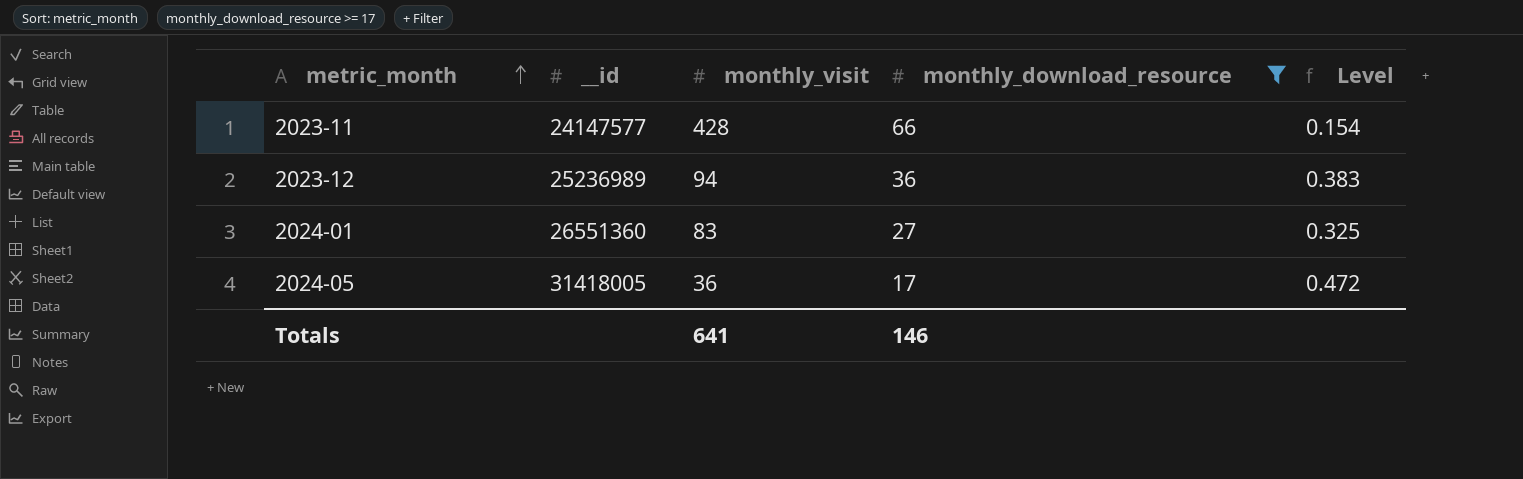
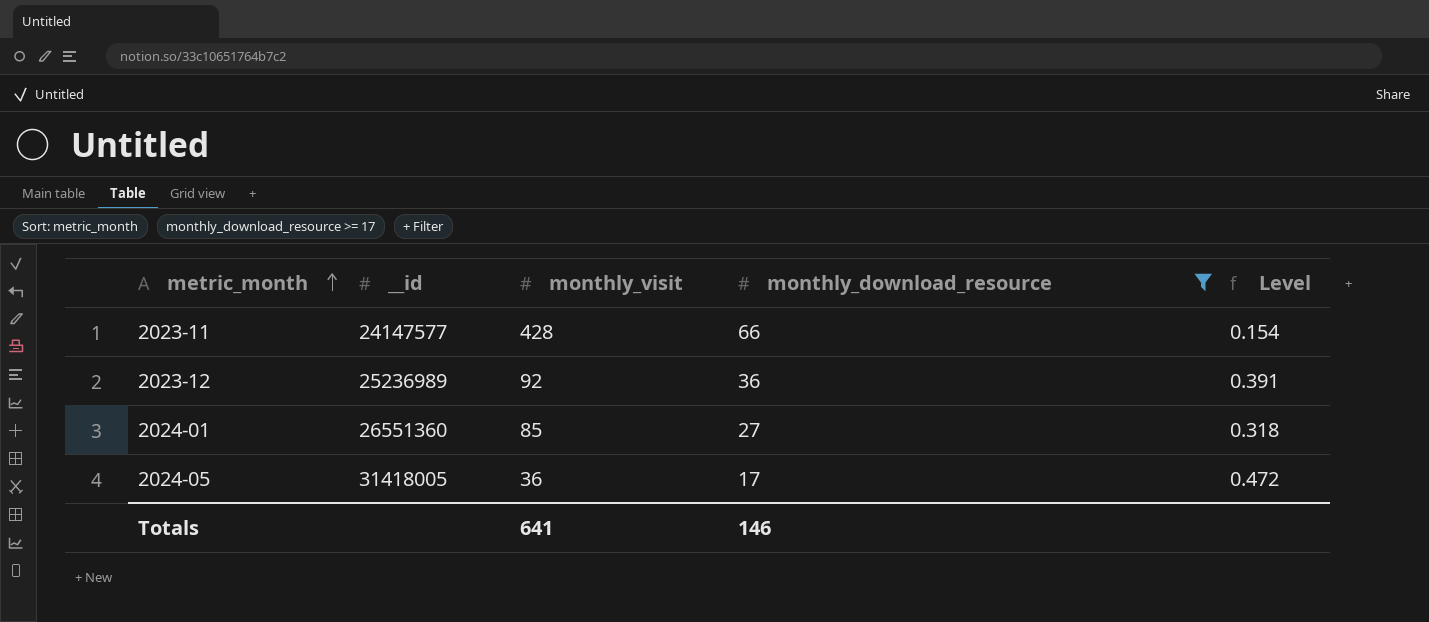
2023-12 | monthly_visit: 94 -> 92
2023-12 | Level: 0.383 -> 0.391
2024-01 | monthly_visit: 83 -> 85
2024-01 | Level: 0.325 -> 0.318

